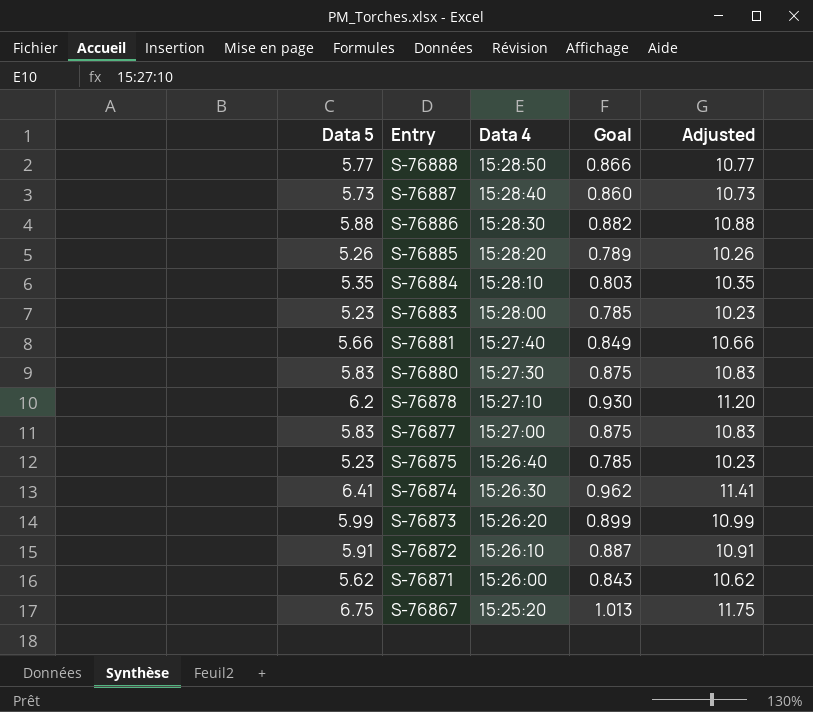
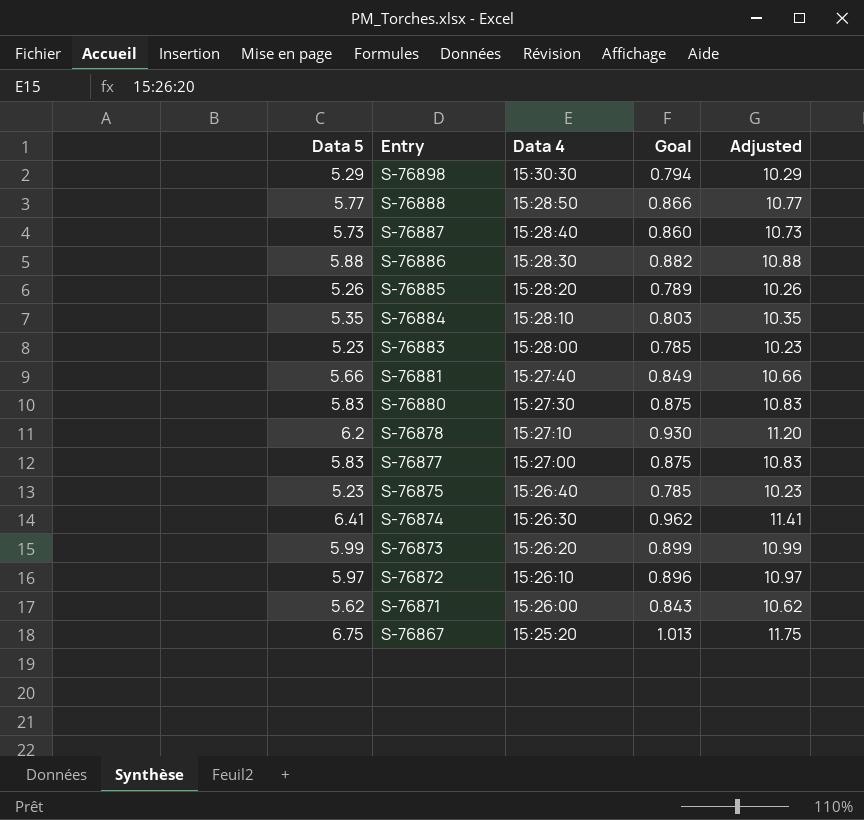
row S-76898: none -> 5.29 | 15:30:30 | 0.794 | 10.29
S-76872 | Data 5: 5.91 -> 5.97
S-76872 | Goal: 0.887 -> 0.896
S-76872 | Adjusted: 10.91 -> 10.97

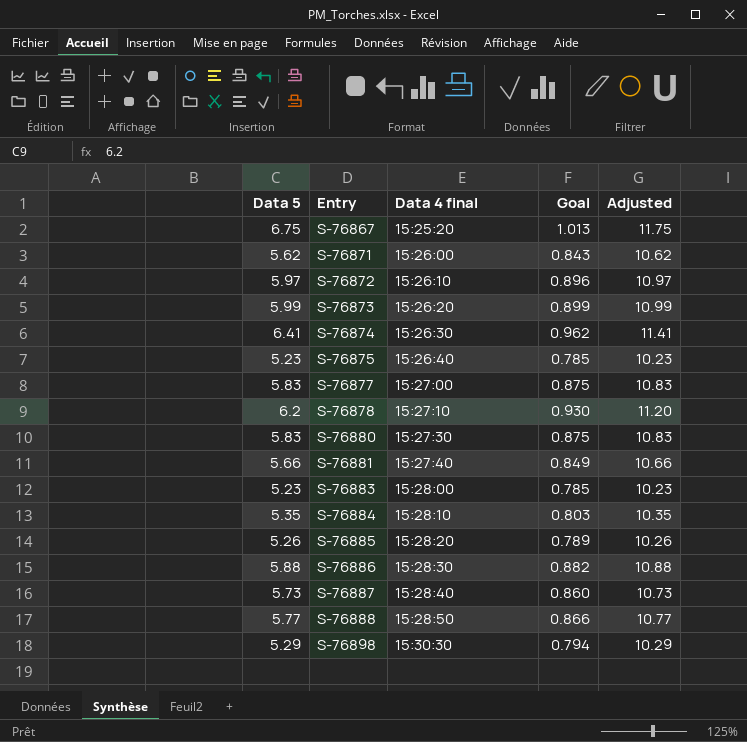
row order: Entry descending -> Entry ascending
column name: Data 4 -> Data 4 final

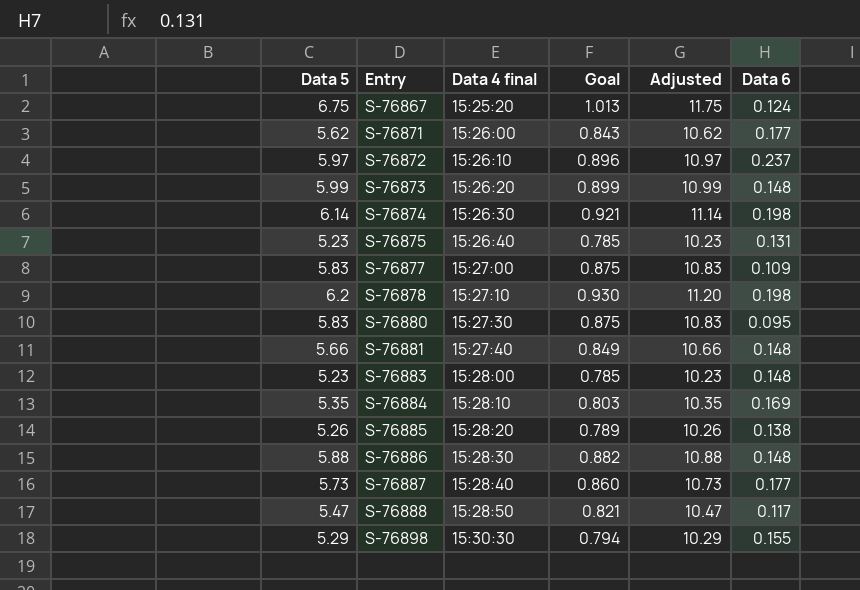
column Data 6 | position: none -> 6
S-76874 | Data 5: 6.41 -> 6.14
S-76874 | Goal: 0.962 -> 0.921
S-76874 | Adjusted: 11.41 -> 11.14
S-76888 | Data 5: 5.77 -> 5.47
S-76888 | Goal: 0.866 -> 0.821
S-76888 | Adjusted: 10.77 -> 10.47

